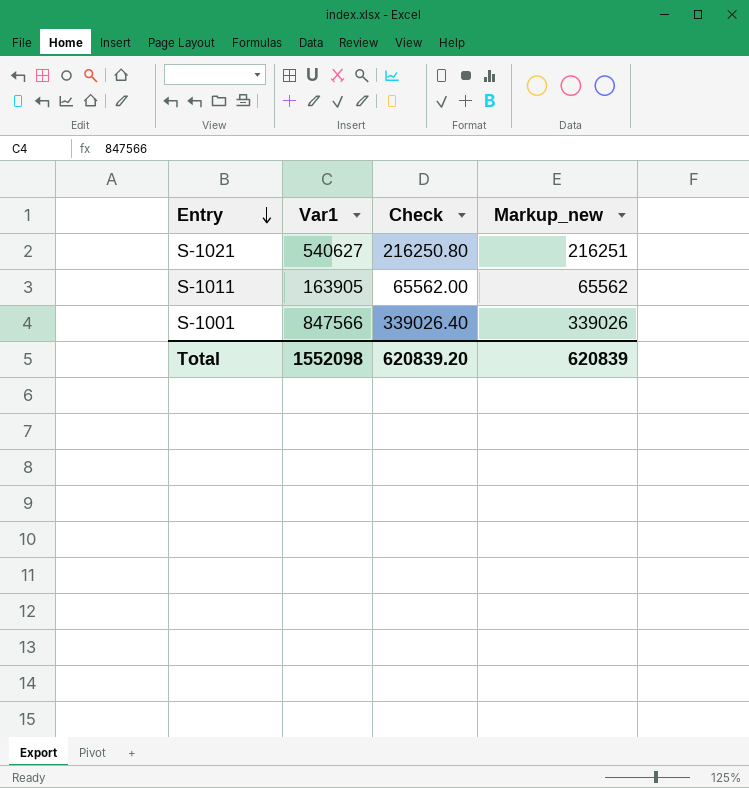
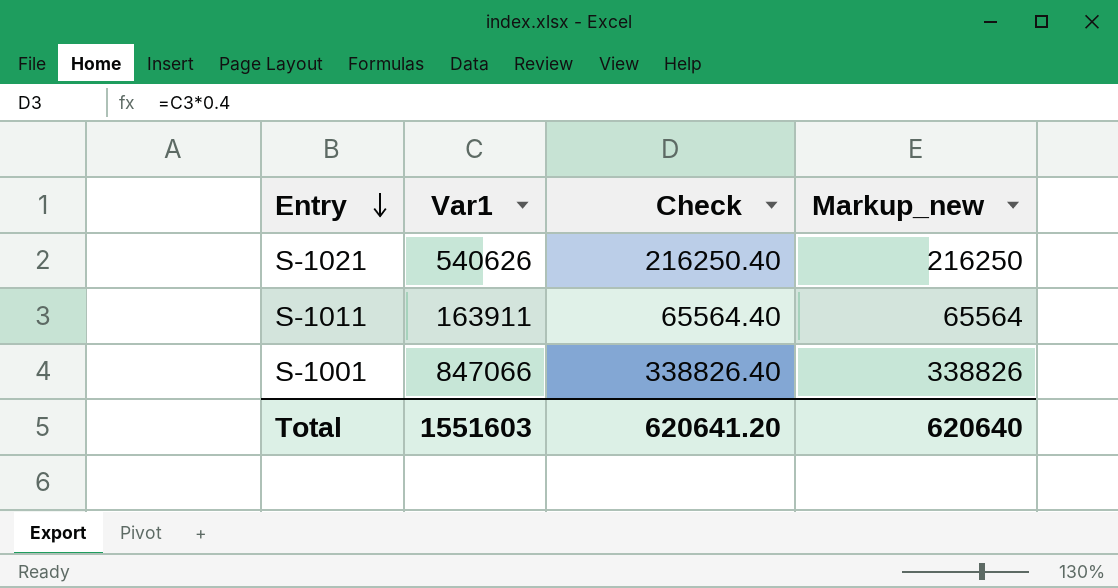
S-1021 | Var1: 540627 -> 540626
S-1021 | Check: 216250.80 -> 216250.40
S-1021 | Markup_new: 216251 -> 216250
S-1011 | Var1: 163905 -> 163911
S-1011 | Check: 65562.00 -> 65564.40
S-1011 | Markup_new: 65562 -> 65564
S-1001 | Var1: 847566 -> 847066
S-1001 | Check: 339026.40 -> 338826.40
S-1001 | Markup_new: 339026 -> 338826
Total | Var1: 1552098 -> 1551603
Total | Check: 620839.20 -> 620641.20
Total | Markup_new: 620839 -> 620640

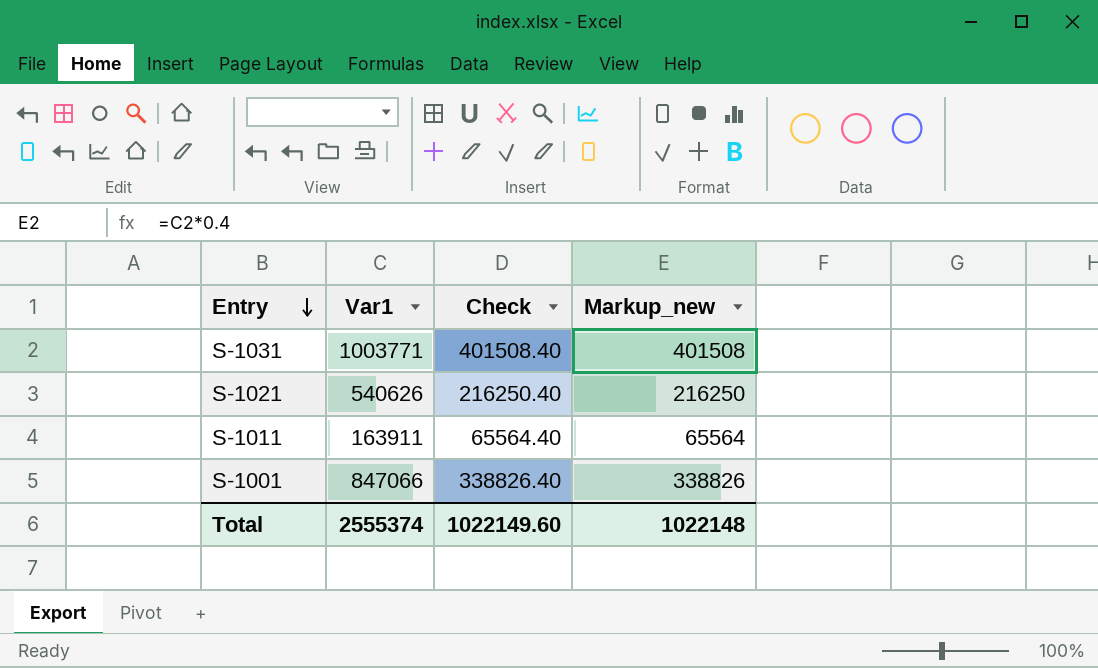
row S-1031: none -> 1003771 | 401508.40 | 401508
Total | Var1: 1551603 -> 2555374
Total | Check: 620641.20 -> 1022149.60
Total | Markup_new: 620640 -> 1022148

